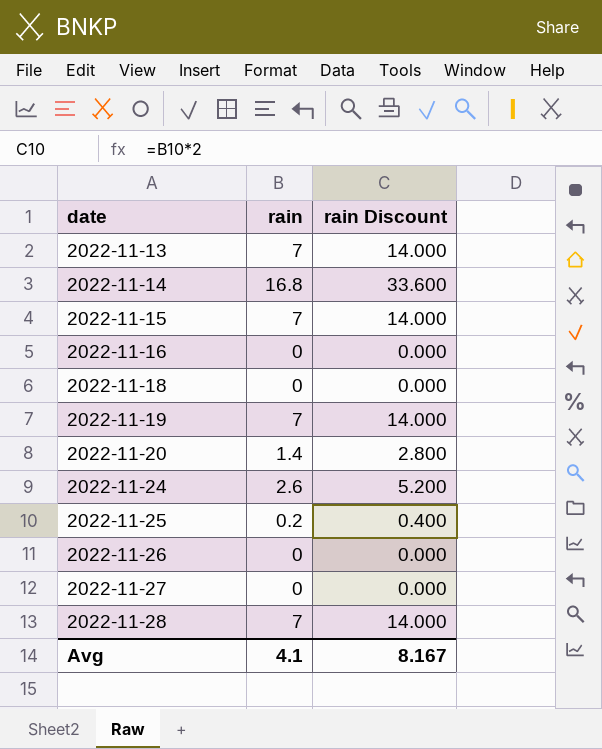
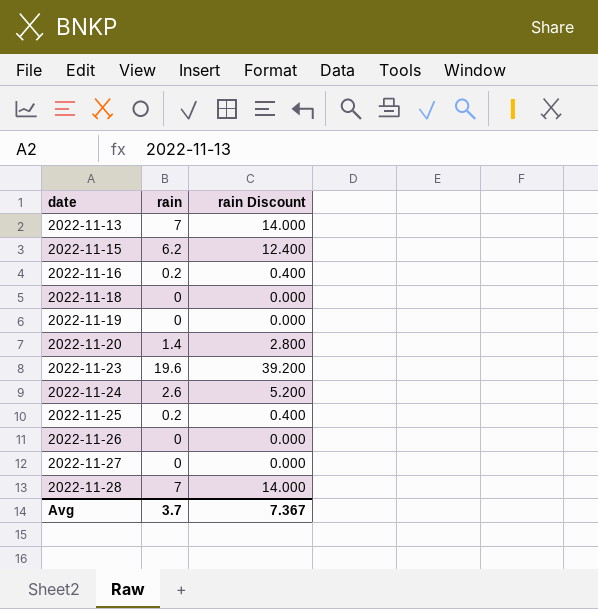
row 2022-11-14: 16.8 | 33.600 -> none
2022-11-15 | rain: 7 -> 6.2
2022-11-15 | rain Discount: 14.000 -> 12.400
2022-11-16 | rain: 0 -> 0.2
2022-11-16 | rain Discount: 0.000 -> 0.400
2022-11-19 | rain: 7 -> 0
2022-11-19 | rain Discount: 14.000 -> 0.000
row 2022-11-23: none -> 19.6 | 39.200
Avg | rain: 4.1 -> 3.7
Avg | rain Discount: 8.167 -> 7.367

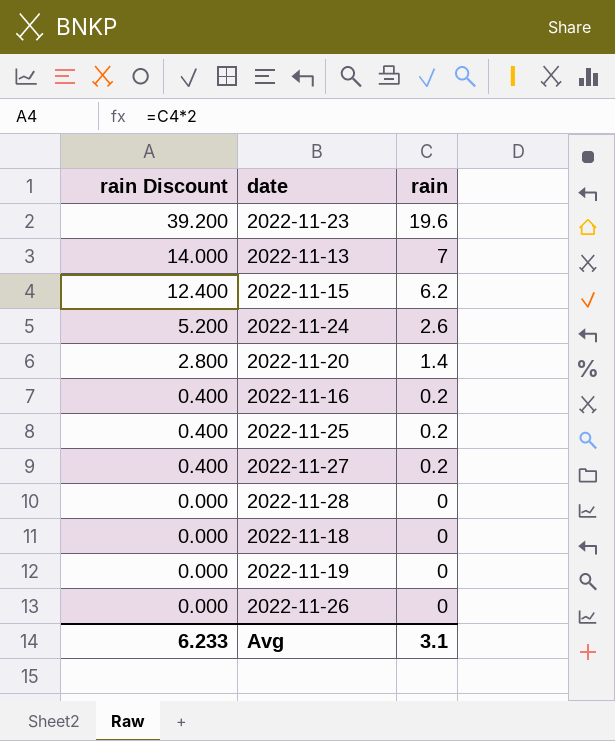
row order: date ascending -> rain Discount descending
column rain Discount | position: 3 -> 1
2022-11-27 | rain Discount: 0.000 -> 0.400
2022-11-27 | rain: 0 -> 0.2
2022-11-28 | rain Discount: 14.000 -> 0.000
2022-11-28 | rain: 7 -> 0
Avg | rain Discount: 7.367 -> 6.233
Avg | rain: 3.7 -> 3.1

